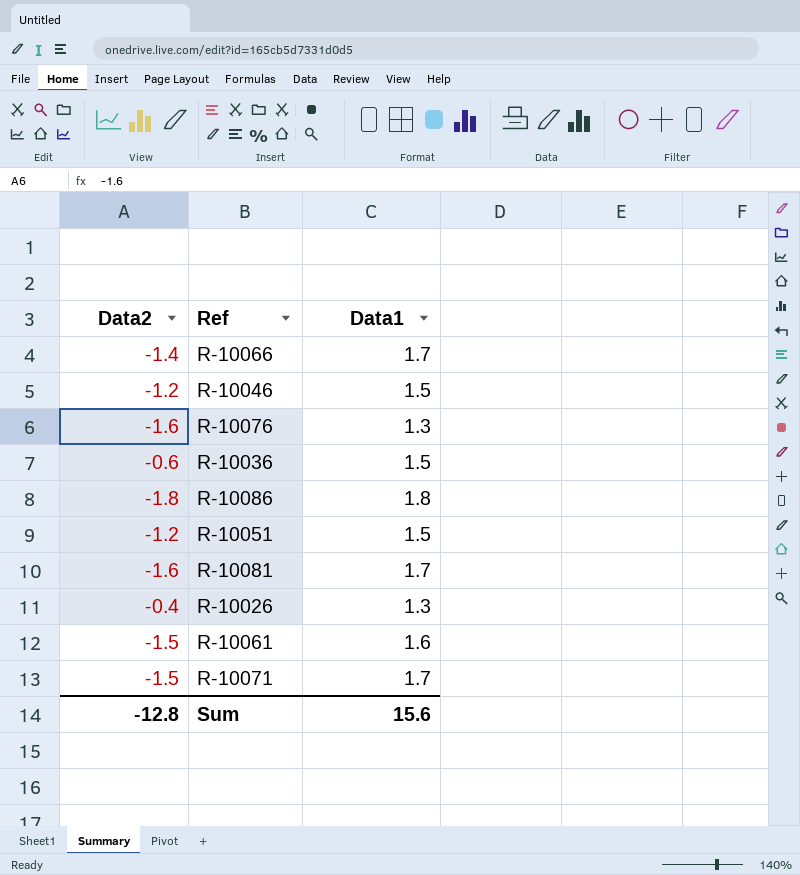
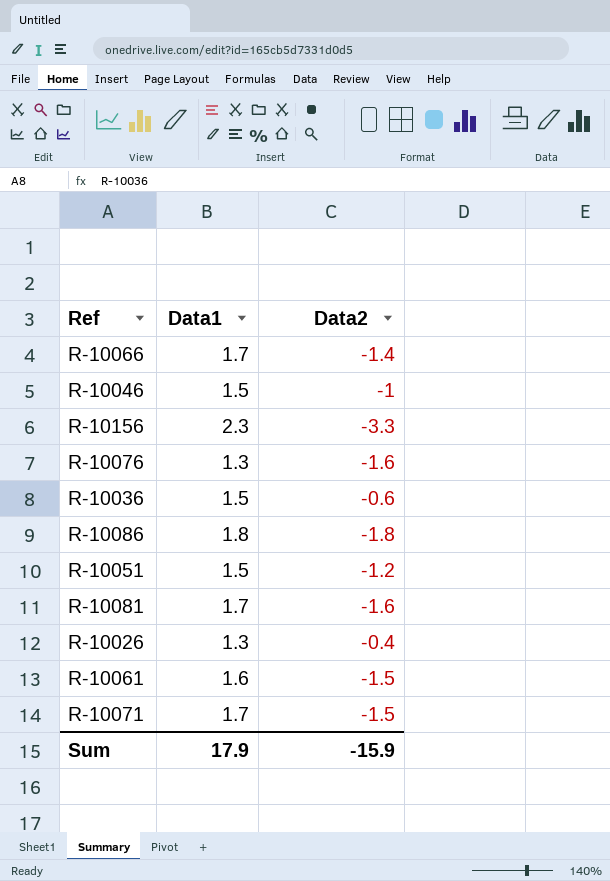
column Data2 | position: 1 -> 3
R-10046 | Data2: -1.2 -> -1
row R-10156: none -> 2.3 | -3.3
Sum | Data1: 15.6 -> 17.9
Sum | Data2: -12.8 -> -15.9

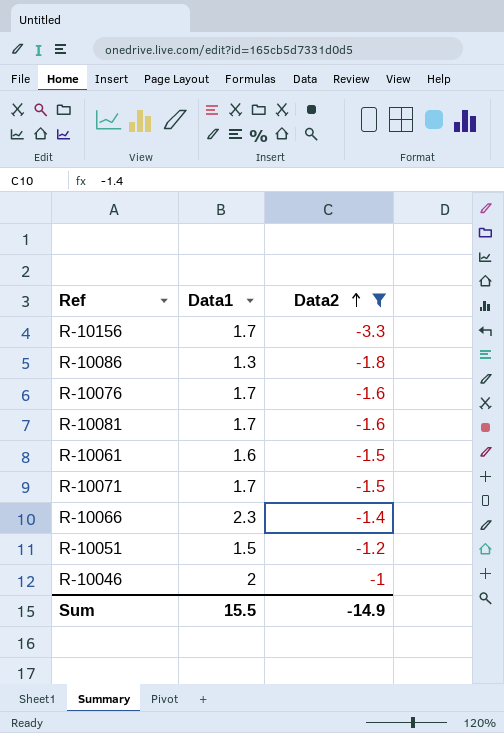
filter: none -> Data2 <= -1
row order: none -> Data2 ascending
R-10156 | Data1: 2.3 -> 1.7
R-10086 | Data1: 1.8 -> 1.3
R-10076 | Data1: 1.3 -> 1.7
R-10066 | Data1: 1.7 -> 2.3
R-10046 | Data1: 1.5 -> 2
Sum | Data1: 17.9 -> 15.5
Sum | Data2: -15.9 -> -14.9

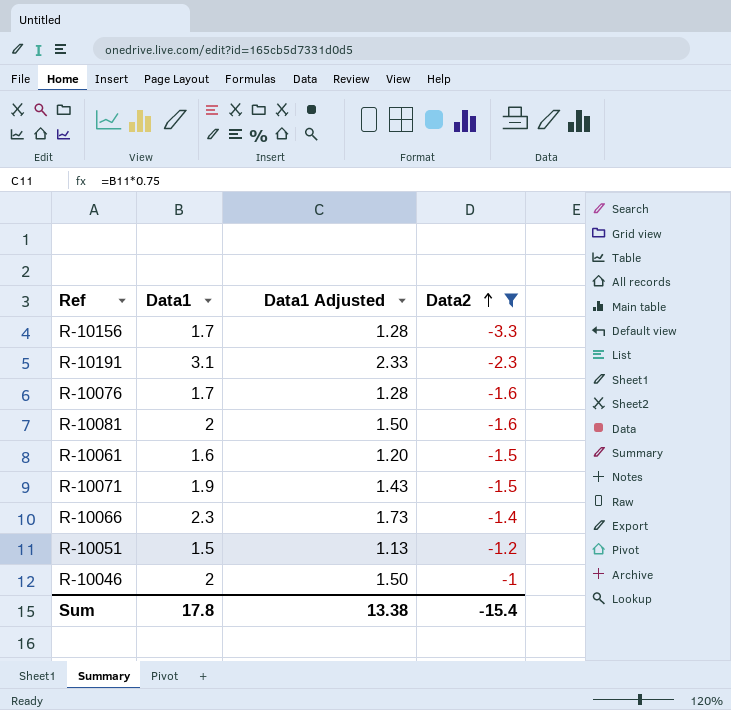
column Data1 Adjusted | formula: none -> [Data1] * 0.75
row R-10086: 1.3 | -1.8 -> none
row R-10191: none -> 3.1 | 2.33 | -2.3
R-10081 | Data1: 1.7 -> 2
R-10071 | Data1: 1.7 -> 1.9
Sum | Data1: 15.5 -> 17.8
Sum | Data2: -14.9 -> -15.4

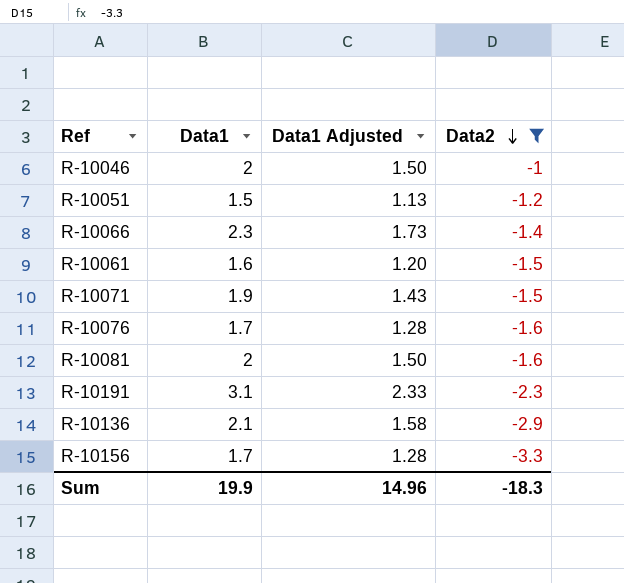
row order: Data2 ascending -> Data2 descending
row R-10136: none -> 2.1 | 1.58 | -2.9
Sum | Data1: 17.8 -> 19.9
Sum | Data1 Adjusted: 13.38 -> 14.96
Sum | Data2: -15.4 -> -18.3

